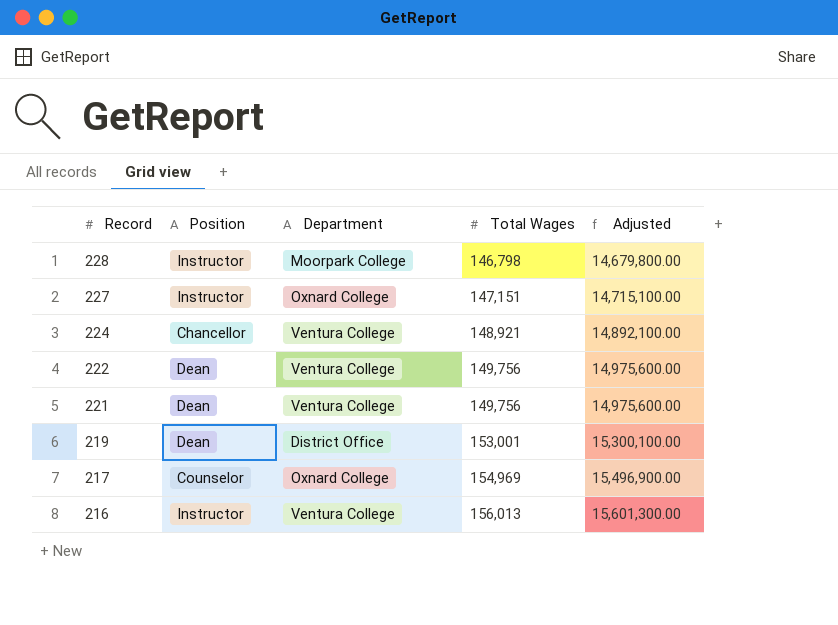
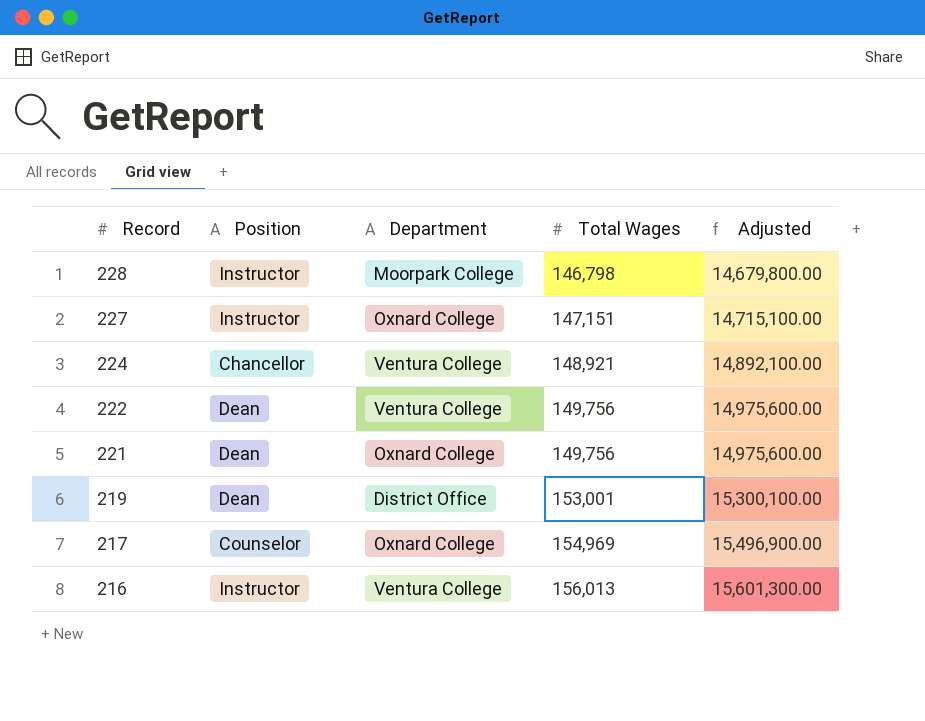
221 | Department: Ventura College -> Oxnard College

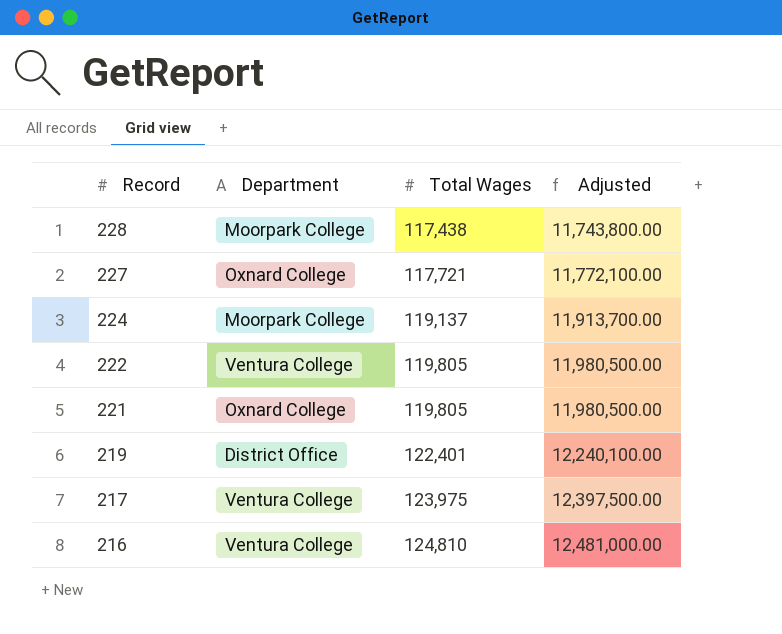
column Position | position: 2 -> none
228 | Total Wages: 146,798 -> 117,438
228 | Adjusted: 14,679,800.00 -> 11,743,800.00
227 | Total Wages: 147,151 -> 117,721
227 | Adjusted: 14,715,100.00 -> 11,772,100.00
224 | Department: Ventura College -> Moorpark College
224 | Total Wages: 148,921 -> 119,137
224 | Adjusted: 14,892,100.00 -> 11,913,700.00
222 | Total Wages: 149,756 -> 119,805
222 | Adjusted: 14,975,600.00 -> 11,980,500.00
221 | Total Wages: 149,756 -> 119,805
221 | Adjusted: 14,975,600.00 -> 11,980,500.00
219 | Total Wages: 153,001 -> 122,401
219 | Adjusted: 15,300,100.00 -> 12,240,100.00
217 | Department: Oxnard College -> Ventura College
217 | Total Wages: 154,969 -> 123,975
217 | Adjusted: 15,496,900.00 -> 12,397,500.00
216 | Total Wages: 156,013 -> 124,810
216 | Adjusted: 15,601,300.00 -> 12,481,000.00

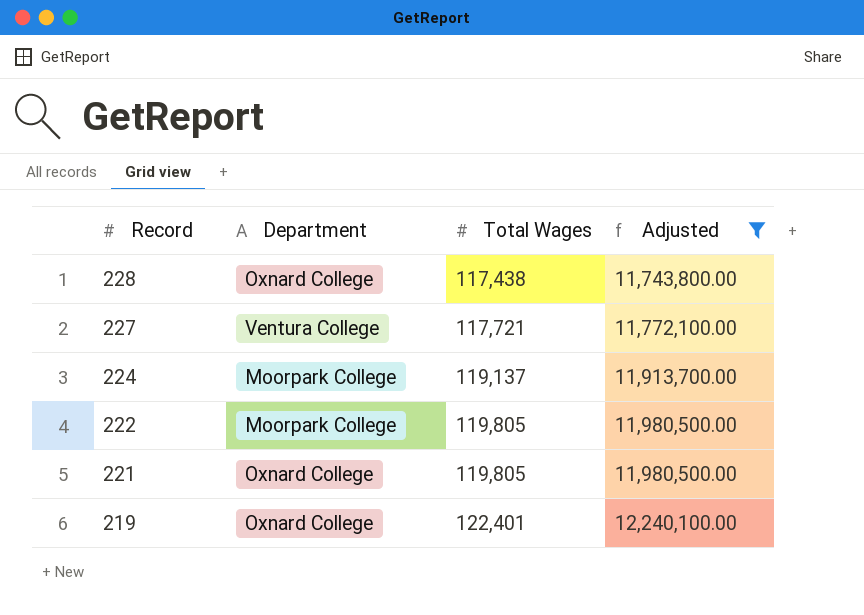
filter: none -> Adjusted <= 12,240,100.00
228 | Department: Moorpark College -> Oxnard College
227 | Department: Oxnard College -> Ventura College
222 | Department: Ventura College -> Moorpark College
219 | Department: District Office -> Oxnard College

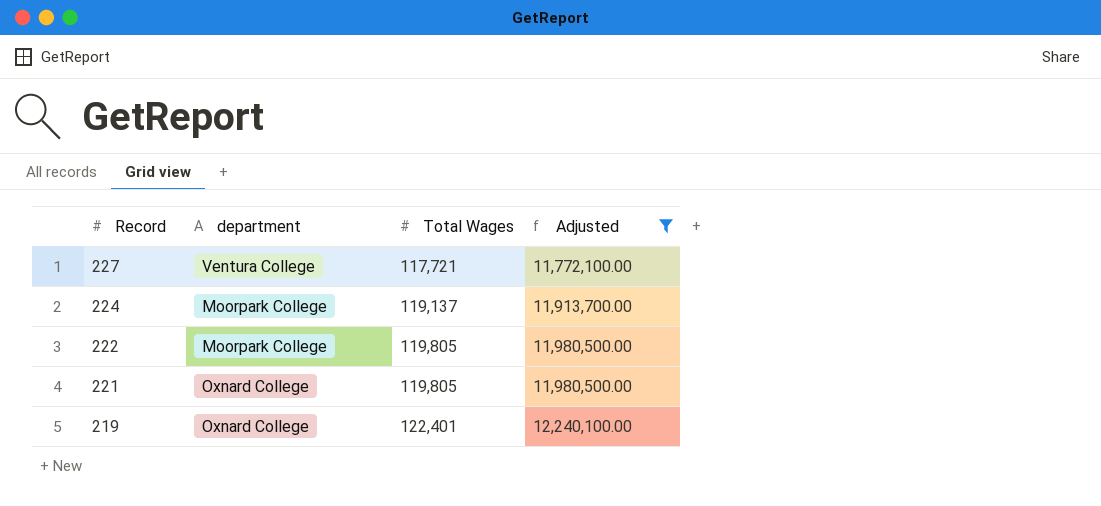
column name: Department -> department
row 228: Oxnard College | 117,438 | 11,743,800.00 -> none

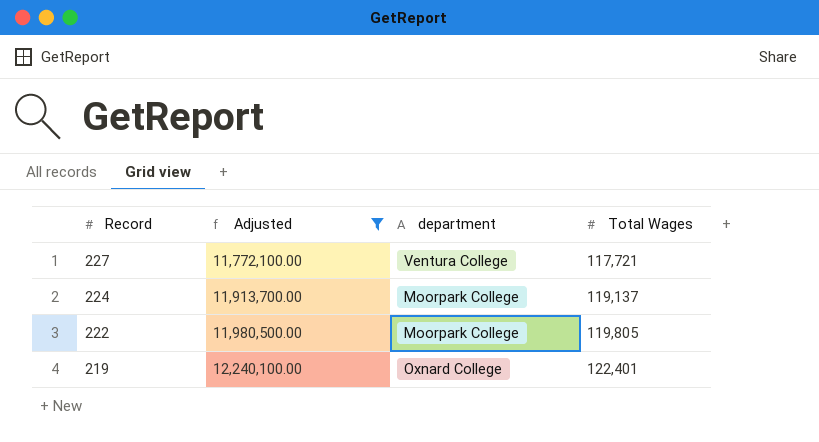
column Adjusted | position: 4 -> 2
row 221: Oxnard College | 119,805 | 11,980,500.00 -> none

